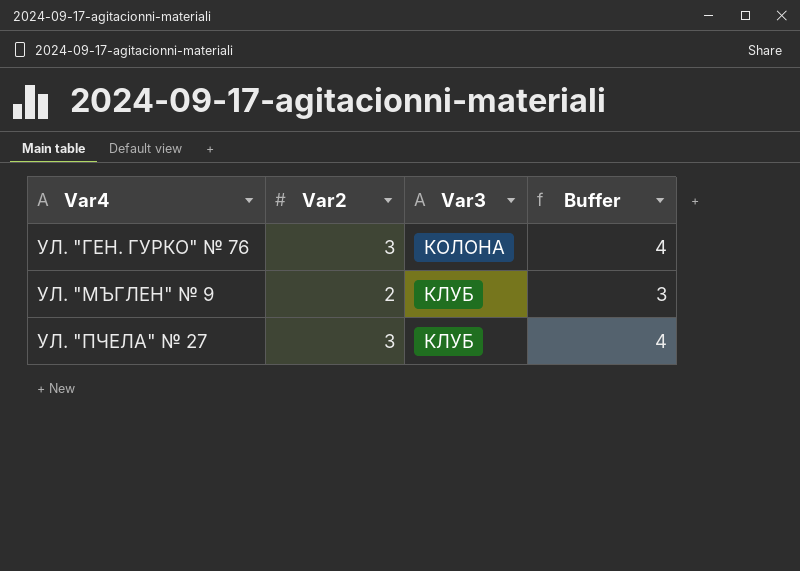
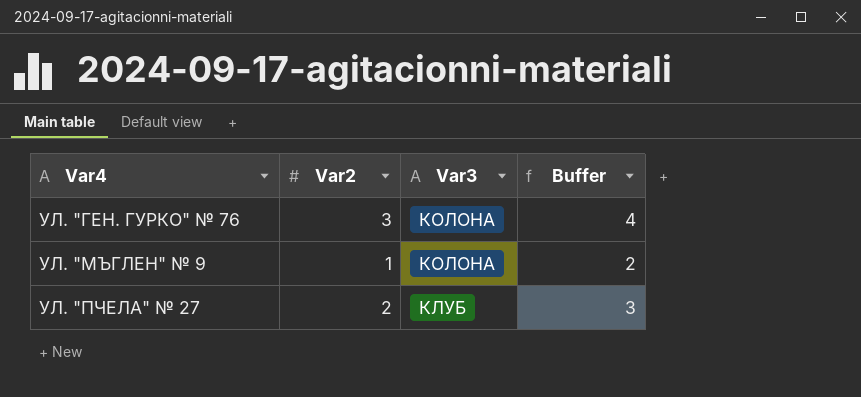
УЛ. "МЪГЛЕН" № 9 | Var2: 2 -> 1
УЛ. "МЪГЛЕН" № 9 | Var3: КЛУБ -> КОЛОНА
УЛ. "МЪГЛЕН" № 9 | Buffer: 3 -> 2
УЛ. "ПЧЕЛА" № 27 | Var2: 3 -> 2
УЛ. "ПЧЕЛА" № 27 | Buffer: 4 -> 3

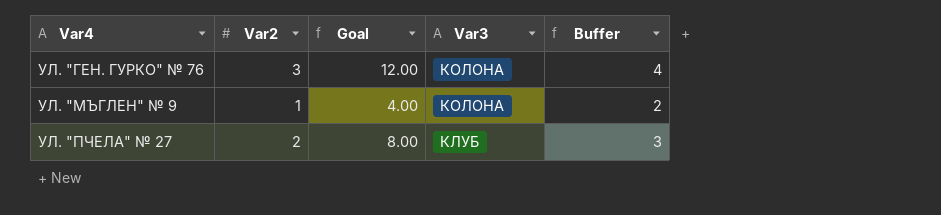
column Goal | formula: none -> [Var2] * 4

